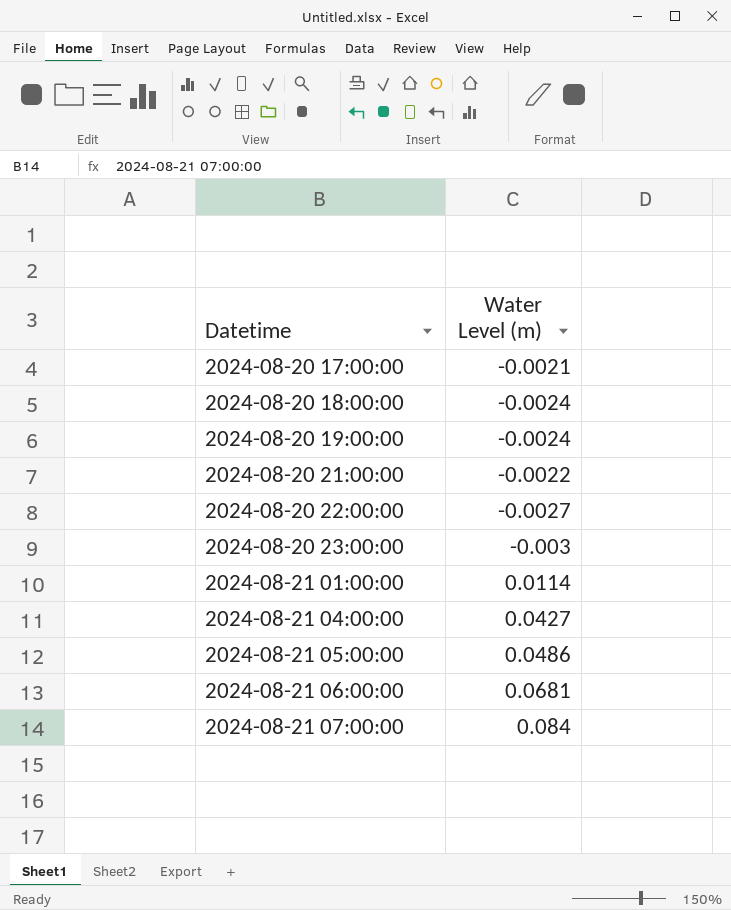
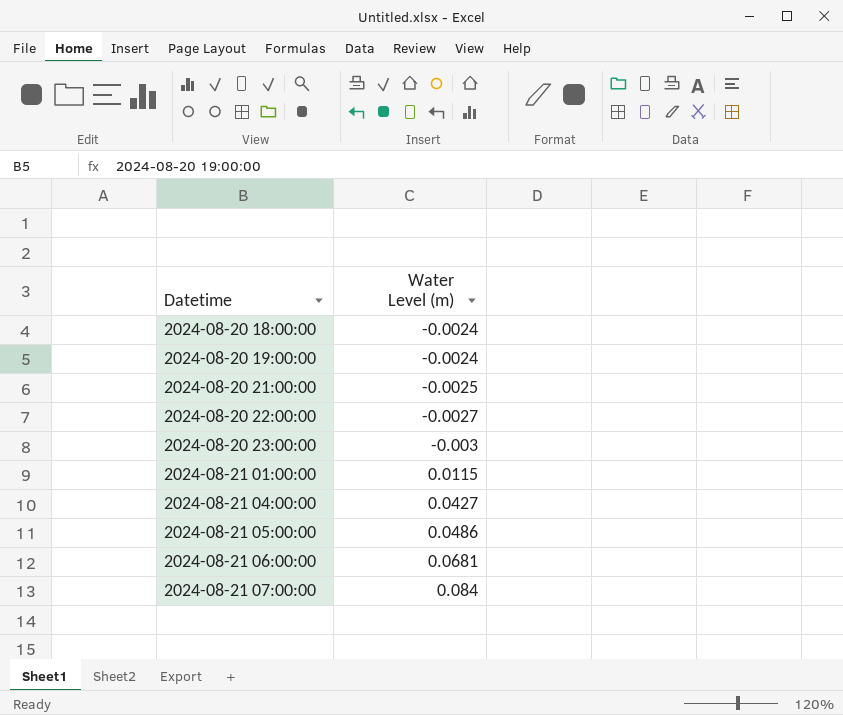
row 2024-08-20 17:00:00: -0.0021 -> none
2024-08-20 21:00:00 | Water Level (m): -0.0022 -> -0.0025
2024-08-21 01:00:00 | Water Level (m): 0.0114 -> 0.0115

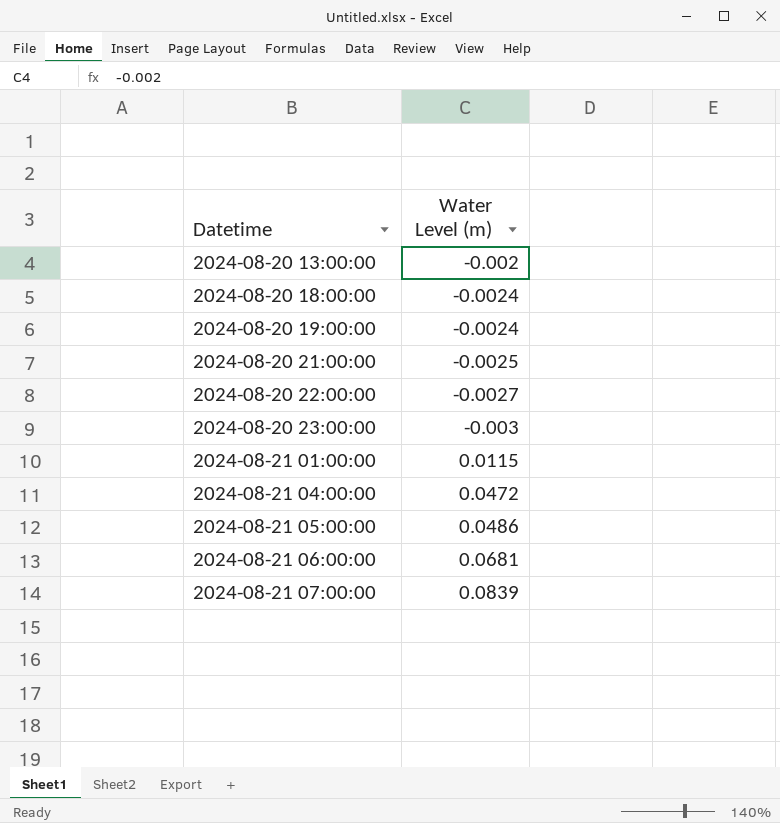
row 2024-08-20 13:00:00: none -> -0.002
2024-08-21 04:00:00 | Water Level (m): 0.0427 -> 0.0472
2024-08-21 07:00:00 | Water Level (m): 0.084 -> 0.0839

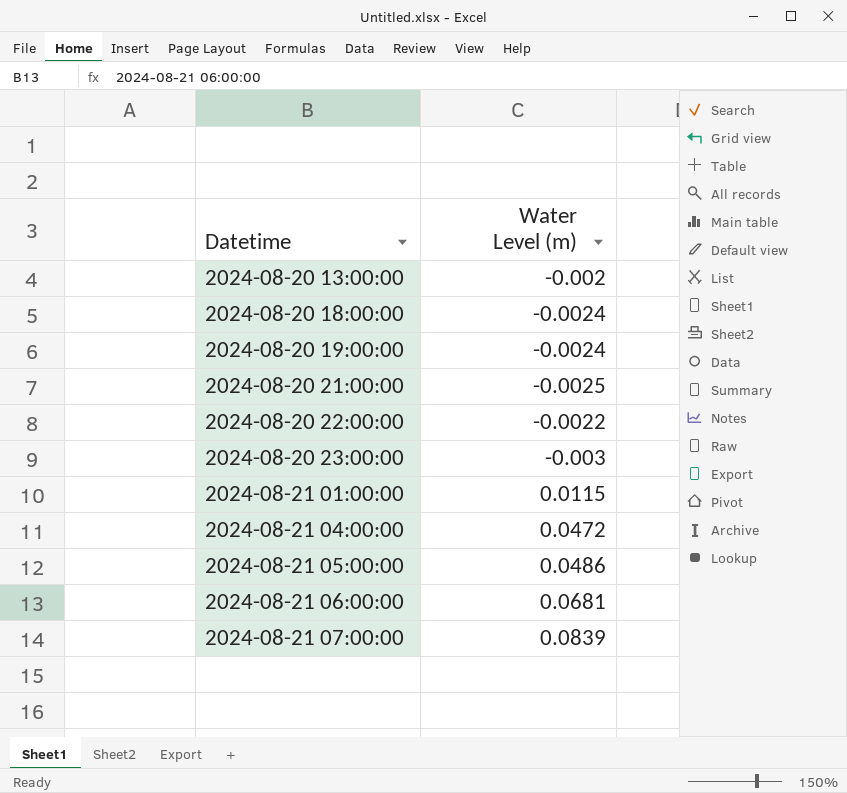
2024-08-20 22:00:00 | Water Level (m): -0.0027 -> -0.0022

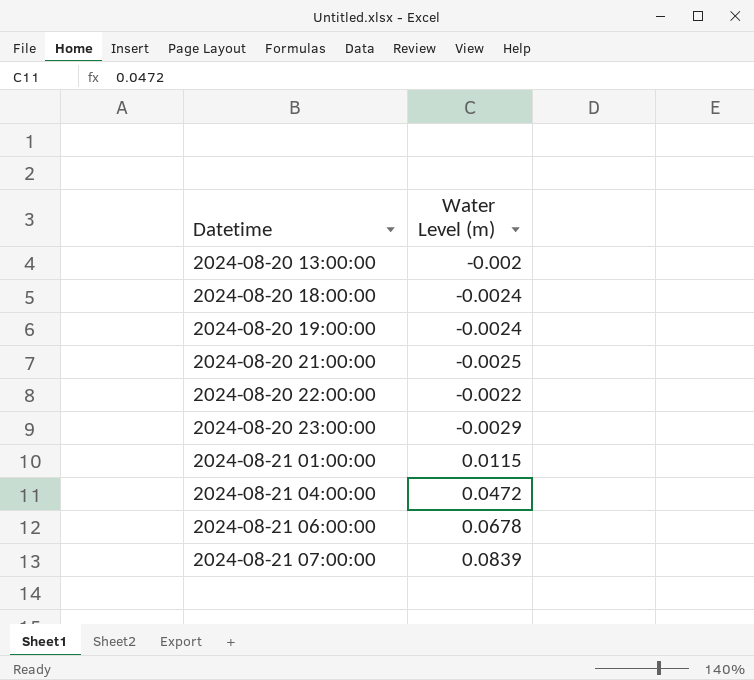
row 2024-08-21 05:00:00: 0.0486 -> none
2024-08-20 23:00:00 | Water Level (m): -0.003 -> -0.0029
2024-08-21 06:00:00 | Water Level (m): 0.0681 -> 0.0678

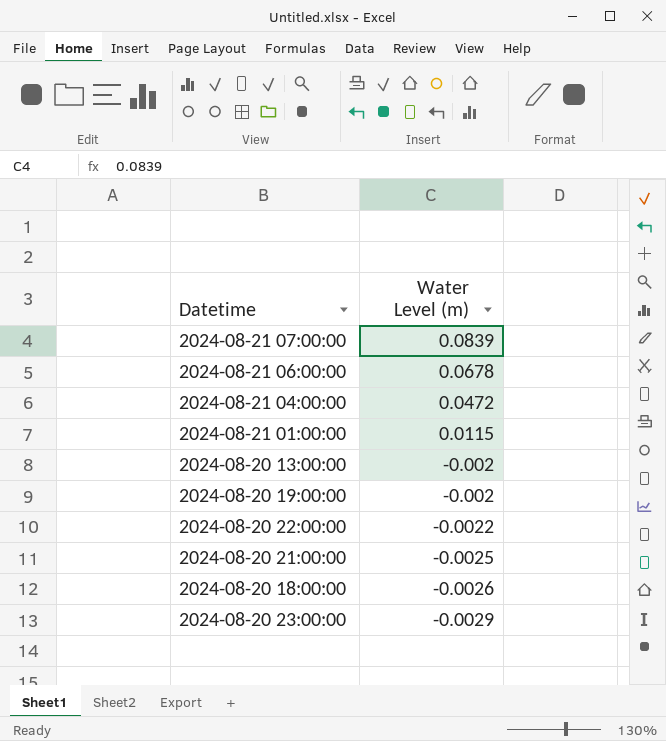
row order: Datetime ascending -> Water Level (m) descending
2024-08-20 19:00:00 | Water Level (m): -0.0024 -> -0.002
2024-08-20 18:00:00 | Water Level (m): -0.0024 -> -0.0026

